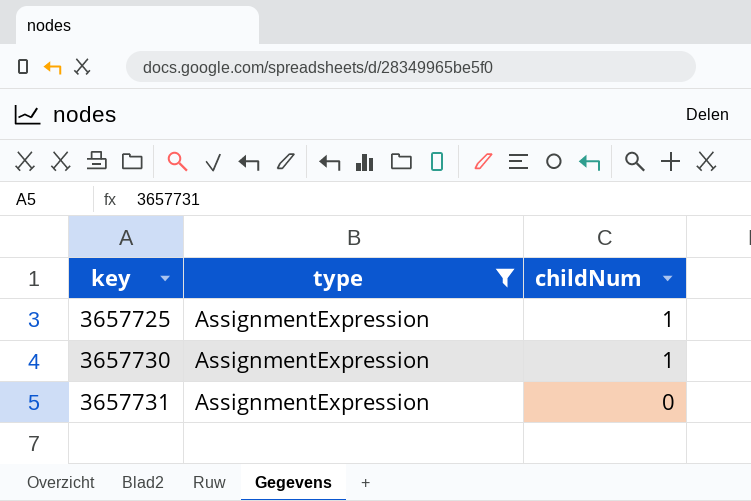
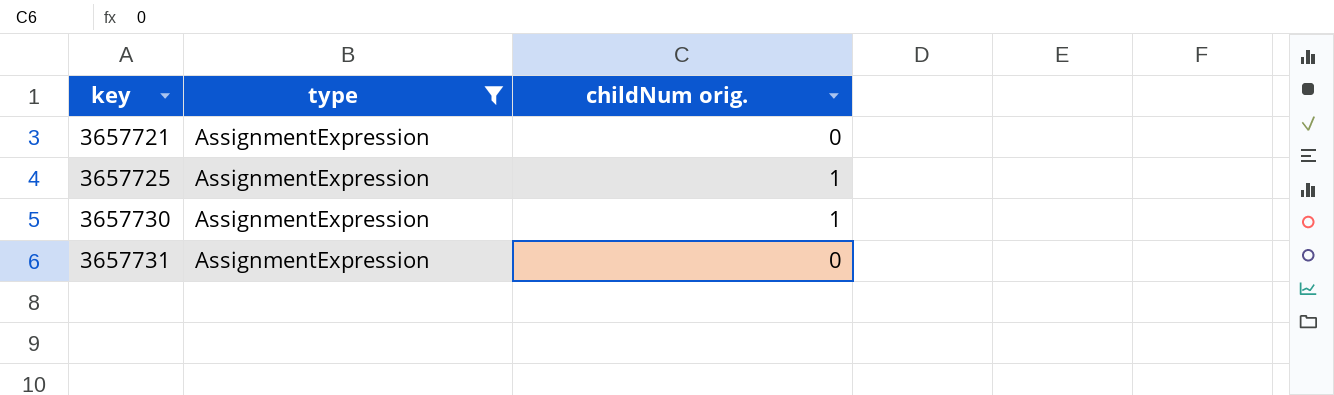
column name: childNum -> childNum orig.
row 3657721: none -> AssignmentExpression | 0

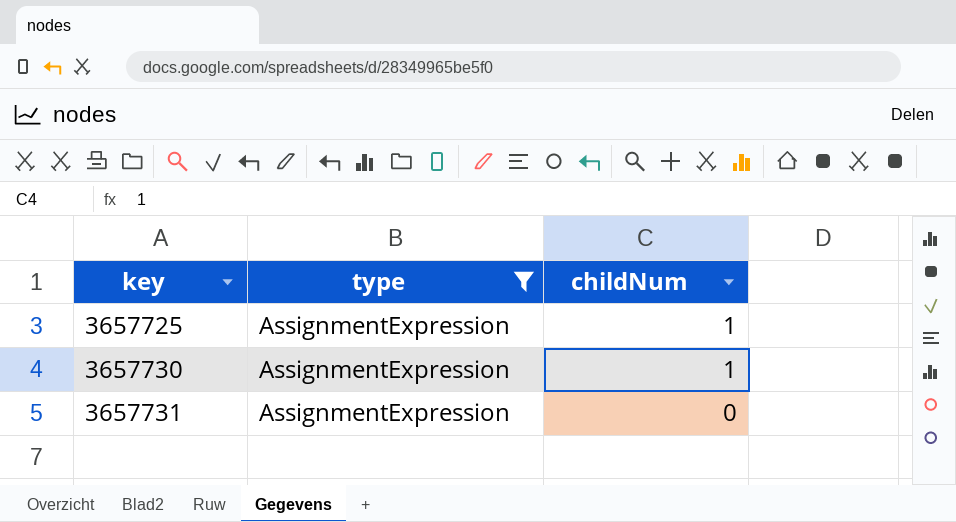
column name: childNum orig. -> childNum
row 3657721: AssignmentExpression | 0 -> none

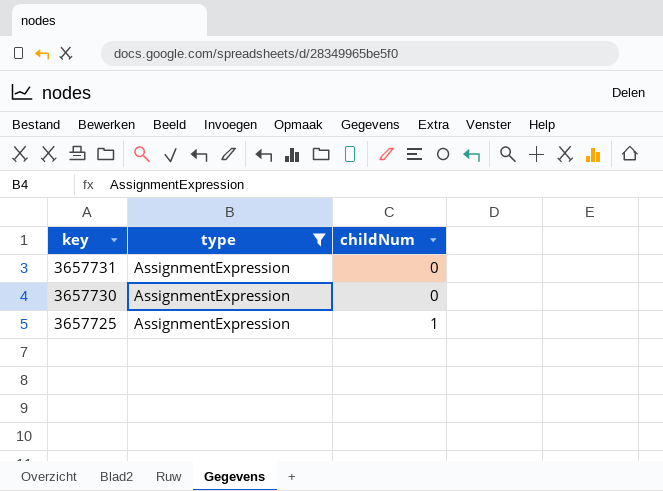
row order: key ascending -> key descending
3657730 | childNum: 1 -> 0

